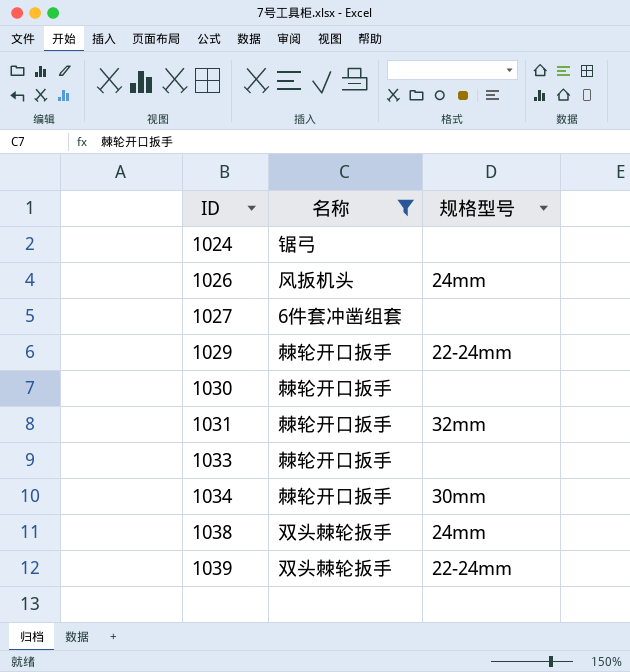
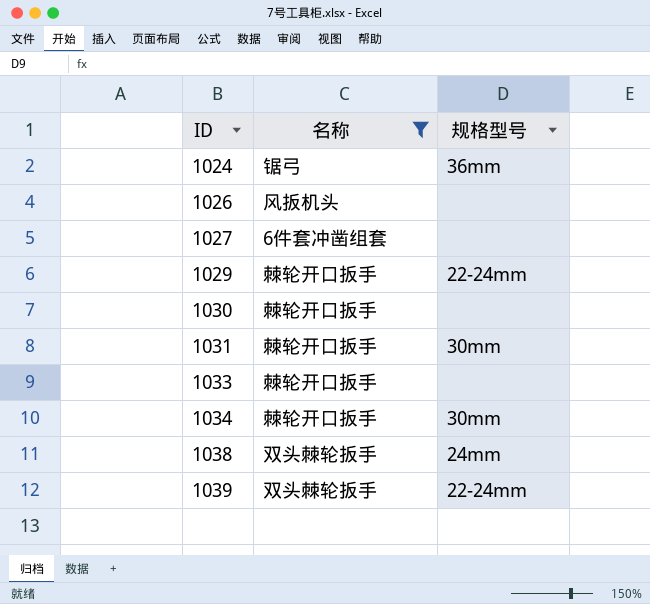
1024 | 规格型号: none -> 36mm
1026 | 规格型号: 24mm -> none
1031 | 规格型号: 32mm -> 30mm

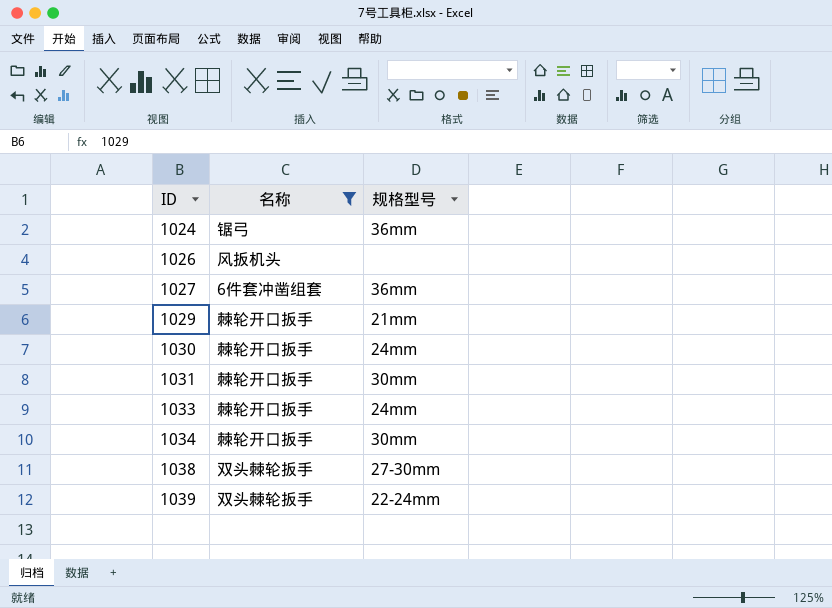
1027 | 规格型号: none -> 36mm
1029 | 规格型号: 22-24mm -> 21mm
1030 | 规格型号: none -> 24mm
1033 | 规格型号: none -> 24mm
1038 | 规格型号: 24mm -> 27-30mm

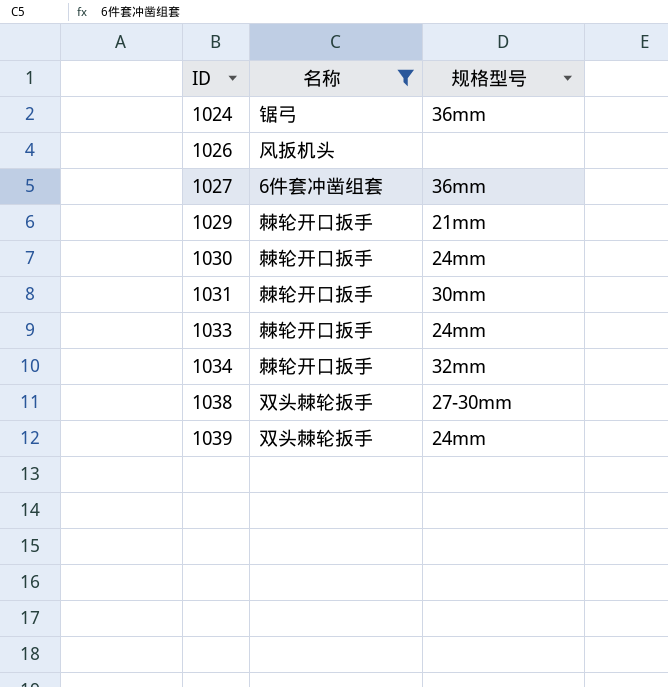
1034 | 规格型号: 30mm -> 32mm
1039 | 规格型号: 22-24mm -> 24mm

